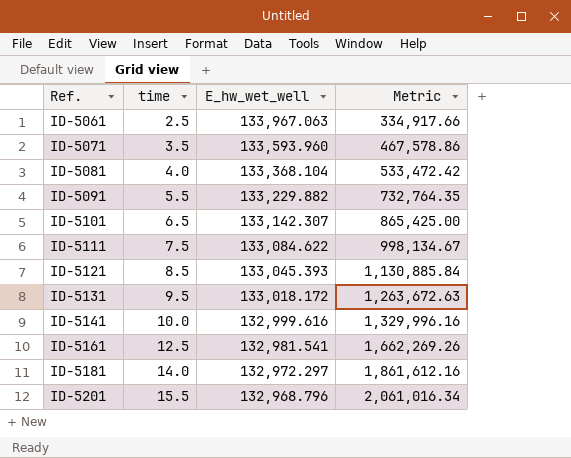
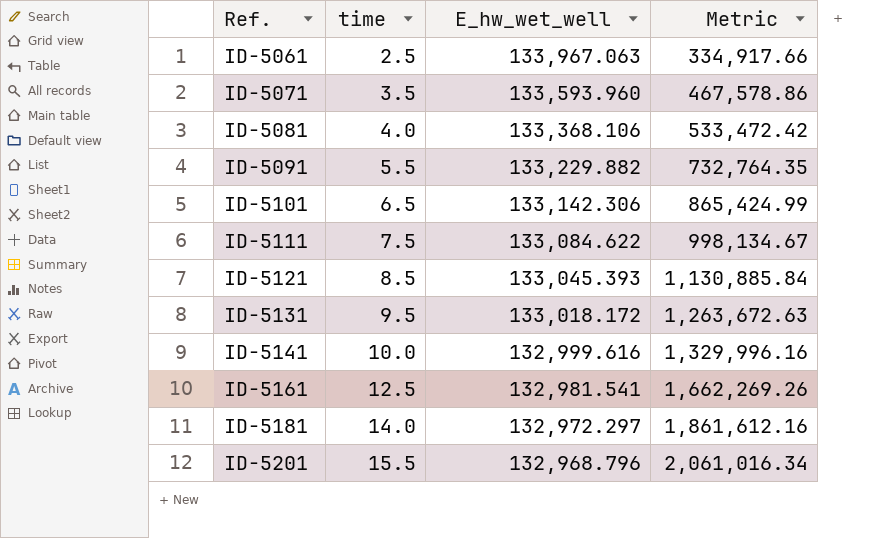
ID-5081 | E_hw_wet_well: 133,368.104 -> 133,368.106
ID-5101 | E_hw_wet_well: 133,142.307 -> 133,142.306
ID-5101 | Metric: 865,425.00 -> 865,424.99

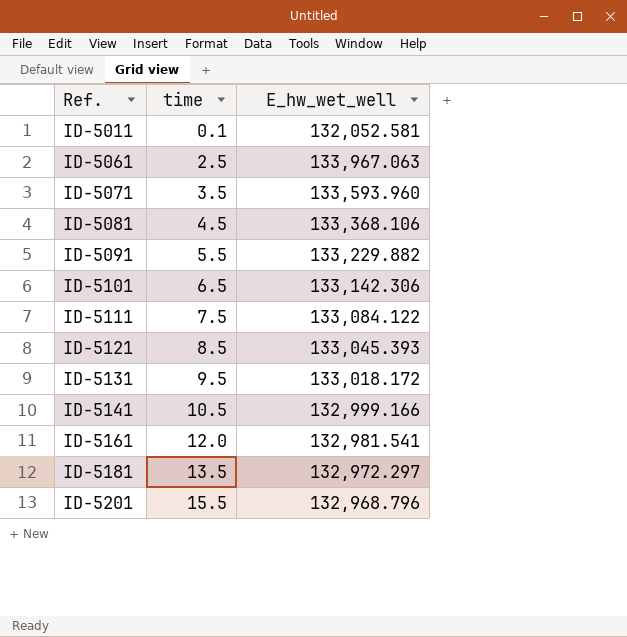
column Metric | formula: [time] * [E_hw_wet_well] -> none
row ID-5011: none -> 0.1 | 132,052.581
ID-5081 | time: 4.0 -> 4.5
ID-5111 | E_hw_wet_well: 133,084.622 -> 133,084.122
ID-5141 | time: 10.0 -> 10.5
ID-5141 | E_hw_wet_well: 132,999.616 -> 132,999.166
ID-5161 | time: 12.5 -> 12.0
ID-5181 | time: 14.0 -> 13.5

